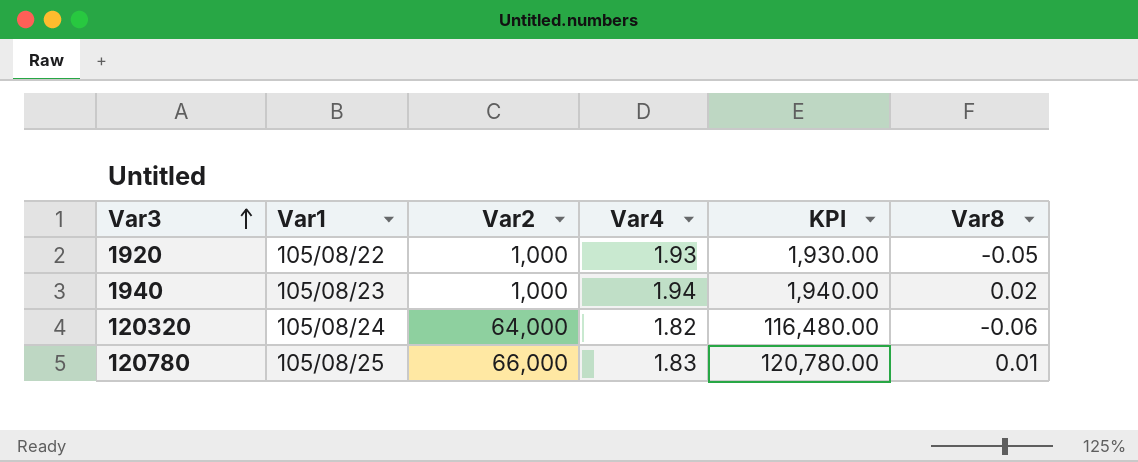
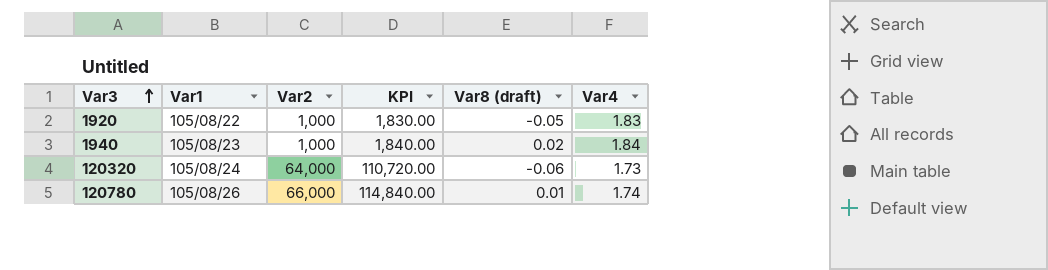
column name: Var8 -> Var8 (draft)
column Var4 | position: 4 -> 6
1920 | KPI: 1,930.00 -> 1,830.00
1920 | Var4: 1.93 -> 1.83
1940 | KPI: 1,940.00 -> 1,840.00
1940 | Var4: 1.94 -> 1.84
120320 | KPI: 116,480.00 -> 110,720.00
120320 | Var4: 1.82 -> 1.73
120780 | Var1: 105/08/25 -> 105/08/26
120780 | KPI: 120,780.00 -> 114,840.00
120780 | Var4: 1.83 -> 1.74

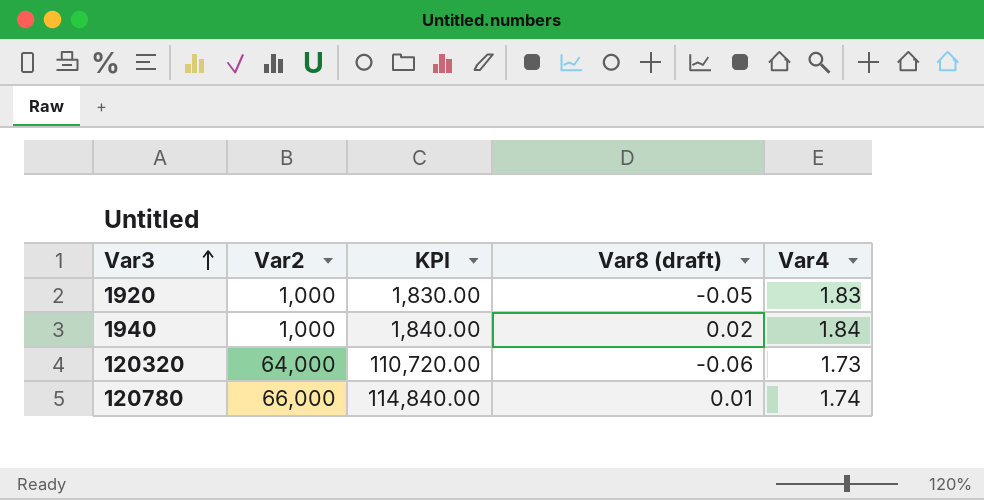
column Var1 | position: 2 -> none

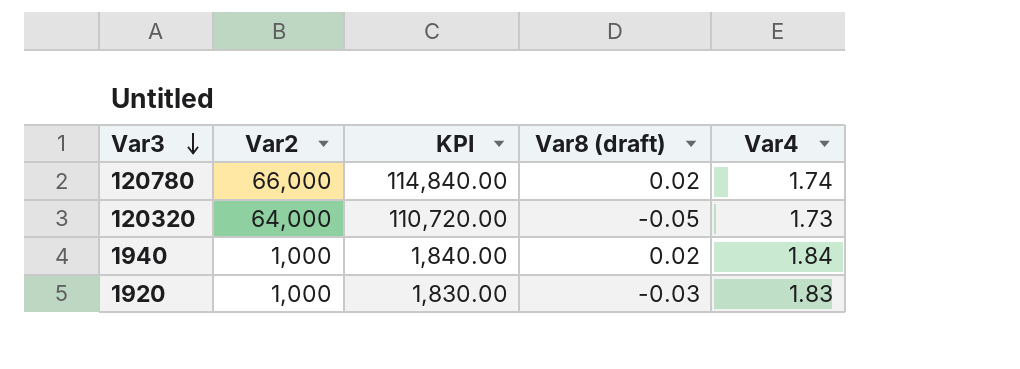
row order: Var3 ascending -> Var3 descending
120780 | Var8 (draft): 0.01 -> 0.02
120320 | Var8 (draft): -0.06 -> -0.05
1920 | Var8 (draft): -0.05 -> -0.03

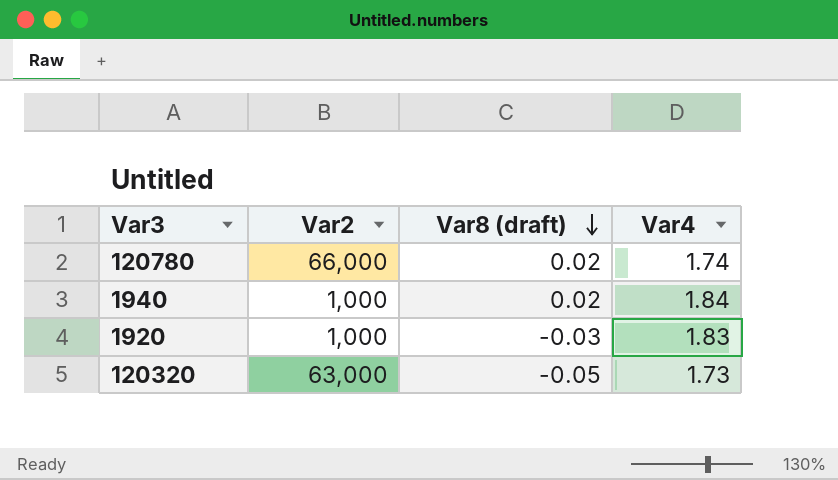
row order: Var3 descending -> Var8 (draft) descending
column KPI | formula: [Var2] * [Var4] -> none
120320 | Var2: 64,000 -> 63,000

